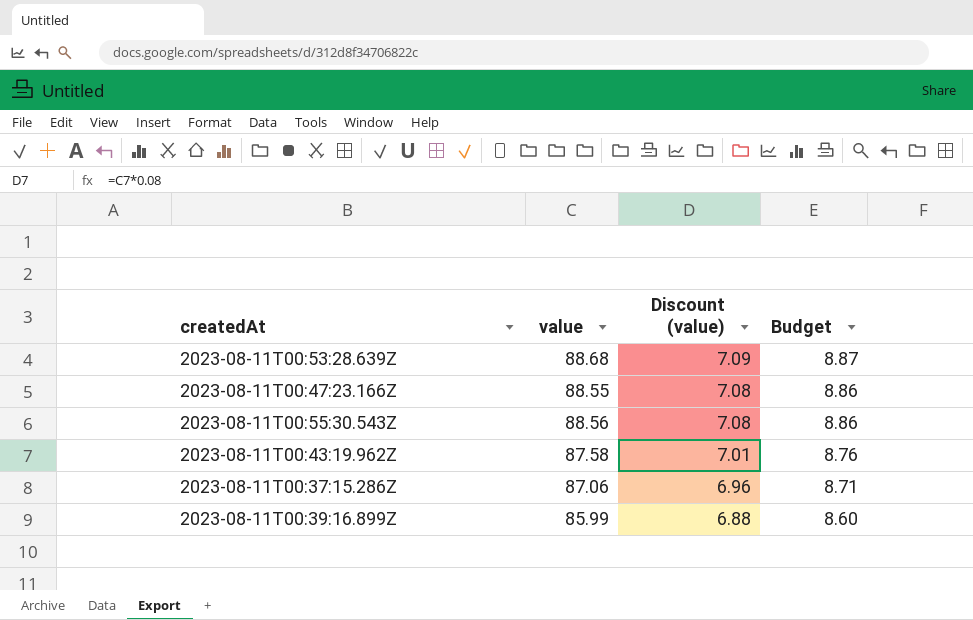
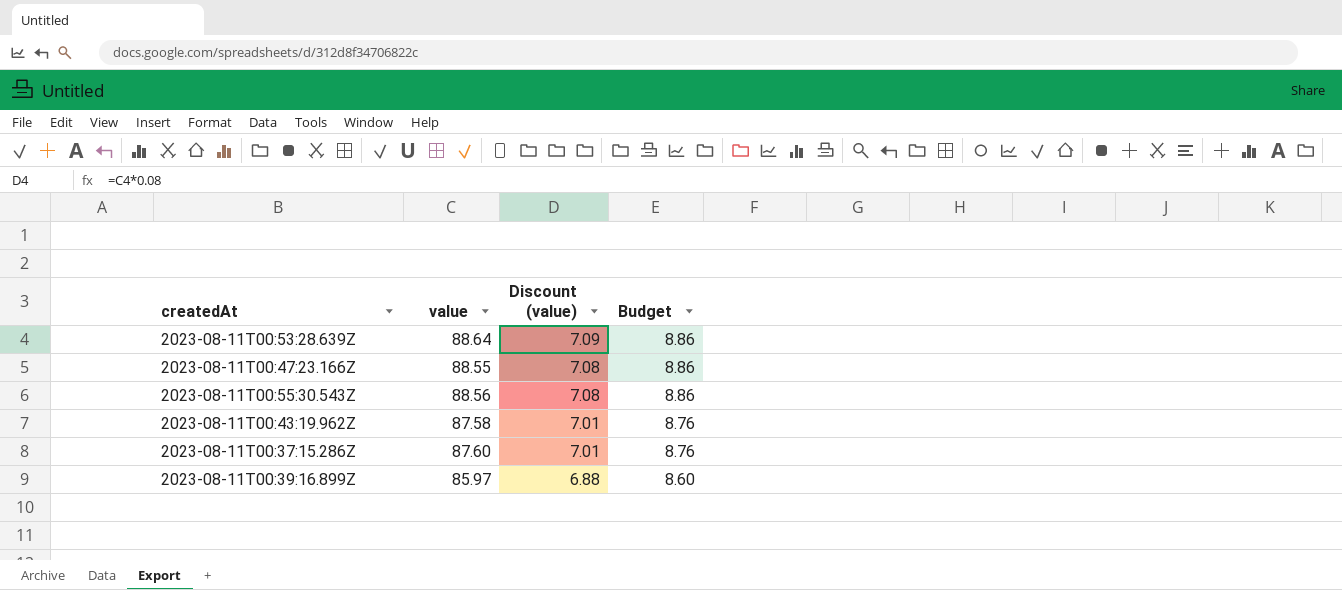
2023-08-11T00:53:28.639Z | value: 88.68 -> 88.64
2023-08-11T00:53:28.639Z | Budget: 8.87 -> 8.86
2023-08-11T00:37:15.286Z | value: 87.06 -> 87.60
2023-08-11T00:37:15.286Z | Discount (value): 6.96 -> 7.01
2023-08-11T00:37:15.286Z | Budget: 8.71 -> 8.76
2023-08-11T00:39:16.899Z | value: 85.99 -> 85.97

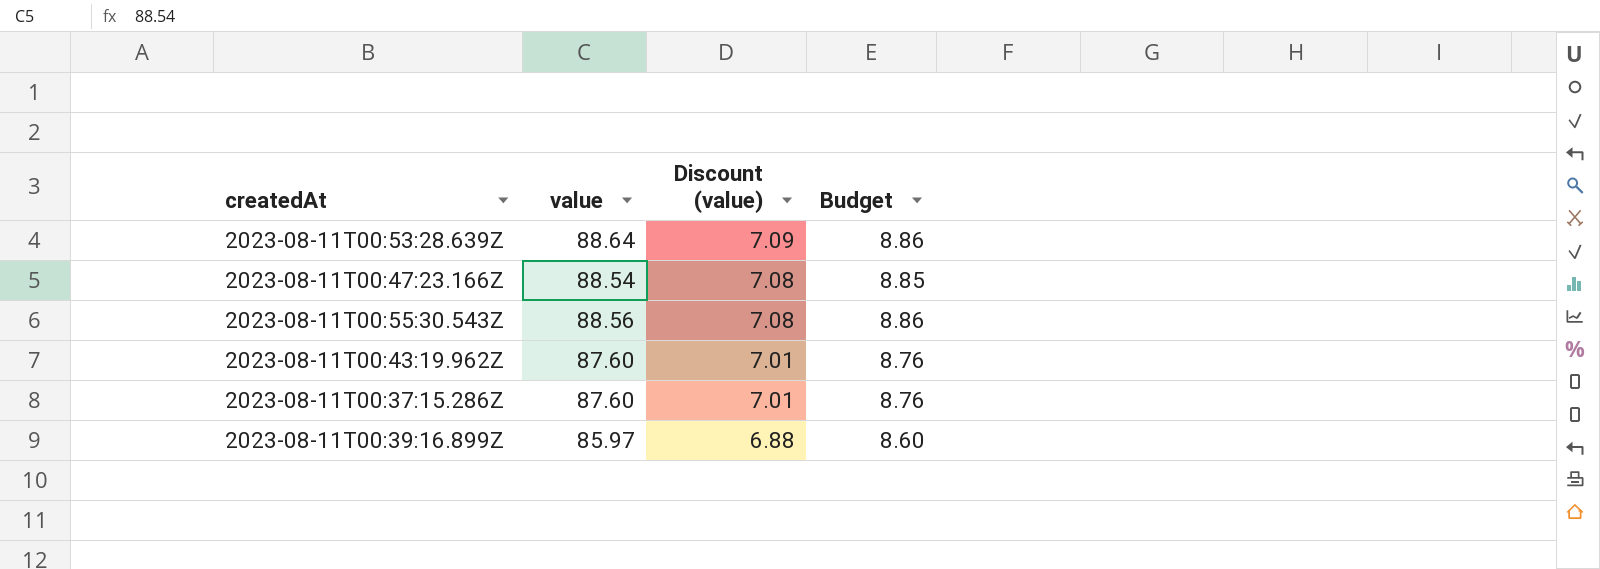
2023-08-11T00:47:23.166Z | value: 88.55 -> 88.54
2023-08-11T00:47:23.166Z | Budget: 8.86 -> 8.85
2023-08-11T00:43:19.962Z | value: 87.58 -> 87.60

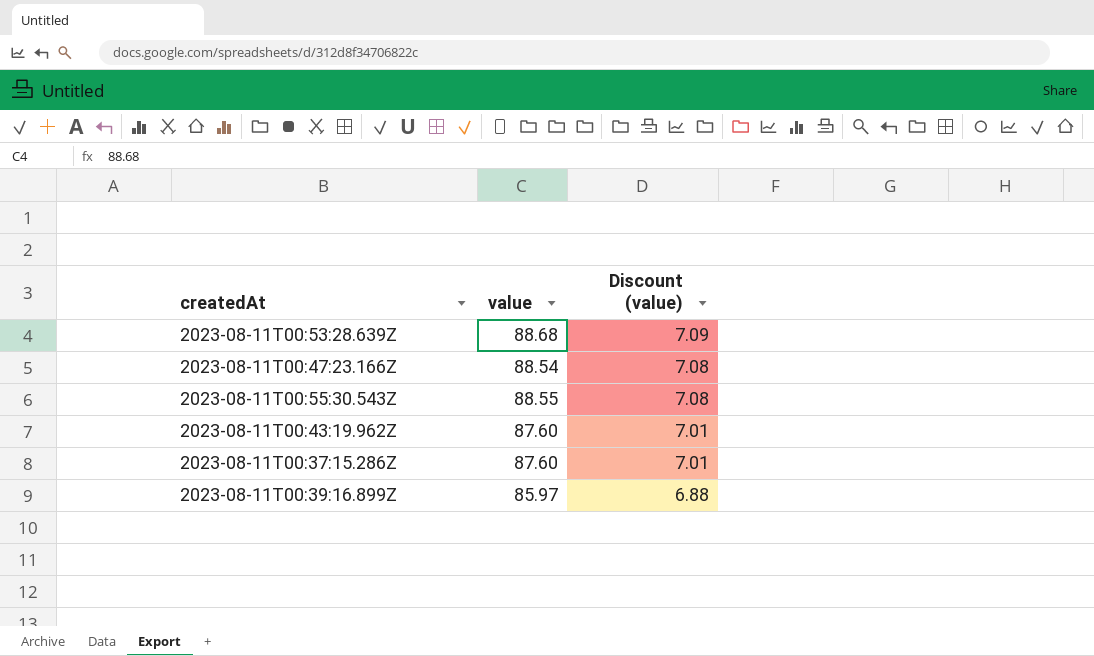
column Budget | formula: [value] * 0.1 -> none
2023-08-11T00:53:28.639Z | value: 88.64 -> 88.68
2023-08-11T00:55:30.543Z | value: 88.56 -> 88.55

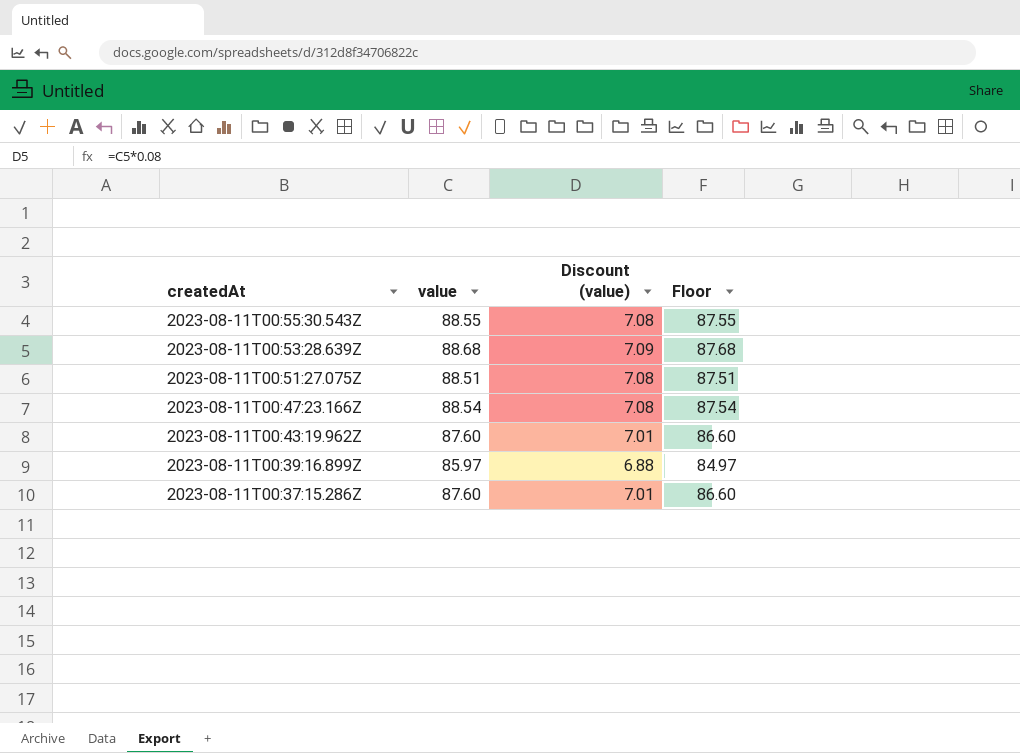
row order: Discount (value) descending -> createdAt descending
column Floor | formula: none -> [value] - 1
row 2023-08-11T00:51:27.075Z: none -> 88.51 | 7.08 | 87.51

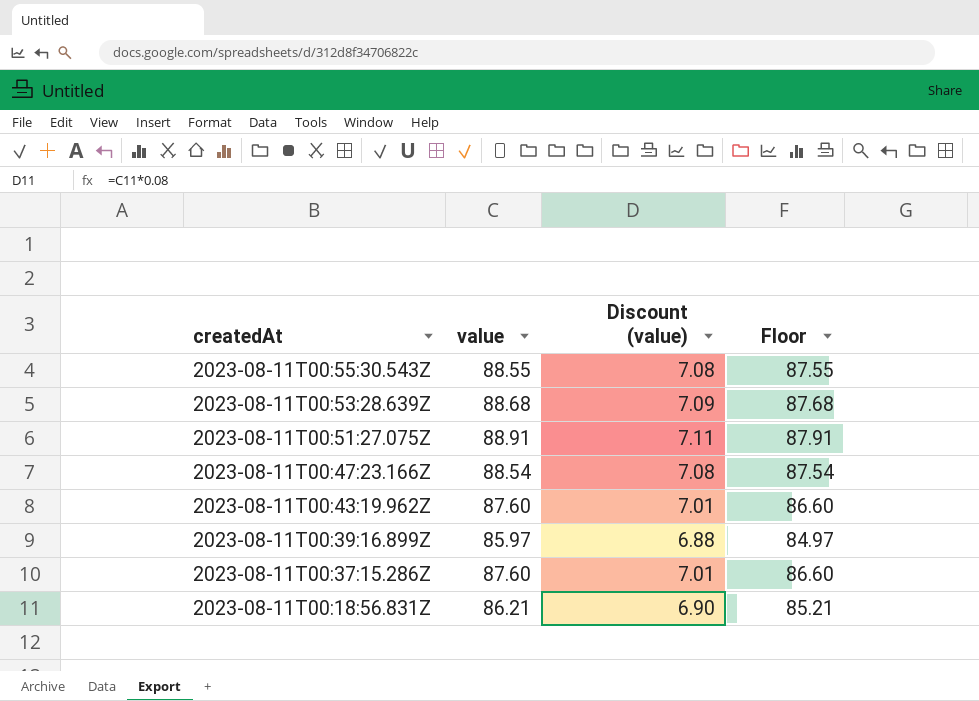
2023-08-11T00:51:27.075Z | value: 88.51 -> 88.91
2023-08-11T00:51:27.075Z | Discount (value): 7.08 -> 7.11
2023-08-11T00:51:27.075Z | Floor: 87.51 -> 87.91
row 2023-08-11T00:18:56.831Z: none -> 86.21 | 6.90 | 85.21

